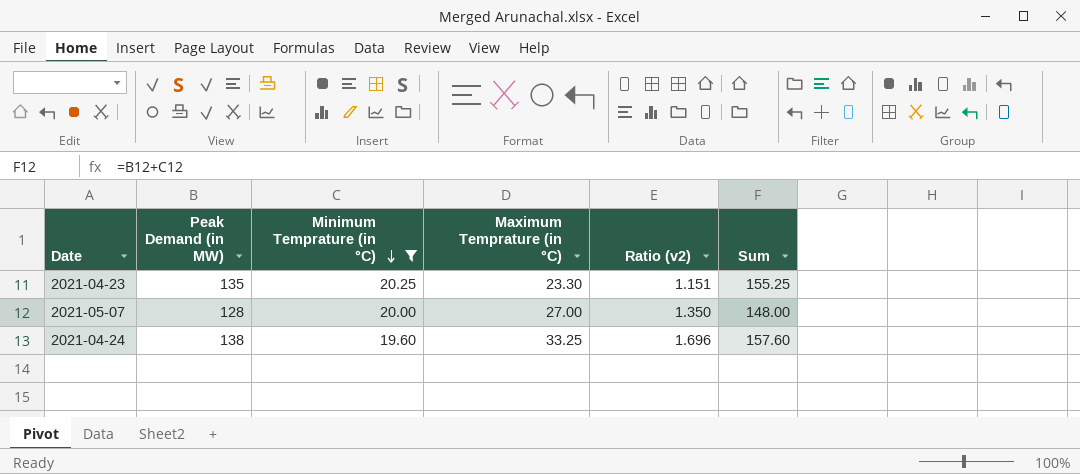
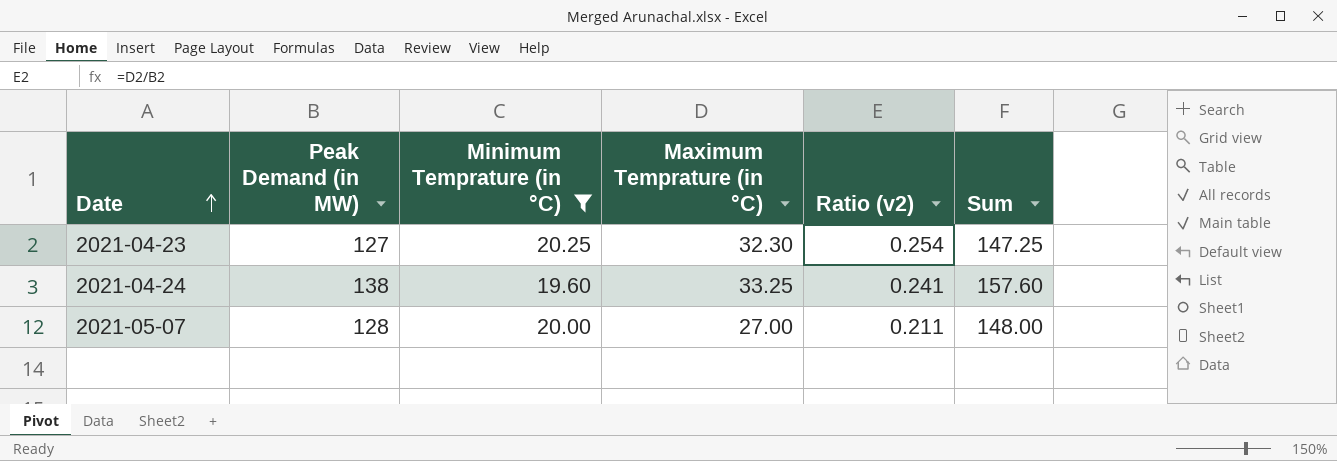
row order: Minimum Temprature (in °C) descending -> Date ascending
column Ratio (v2) | formula: [Maximum Temprature (in °C)] / [Minimum Temprature (in °C)] -> [Maximum Temprature (in °C)] / [Peak Demand (in MW)]
2021-04-23 | Peak Demand (in MW): 135 -> 127
2021-04-23 | Maximum Temprature (in °C): 23.30 -> 32.30
2021-04-23 | Sum: 155.25 -> 147.25

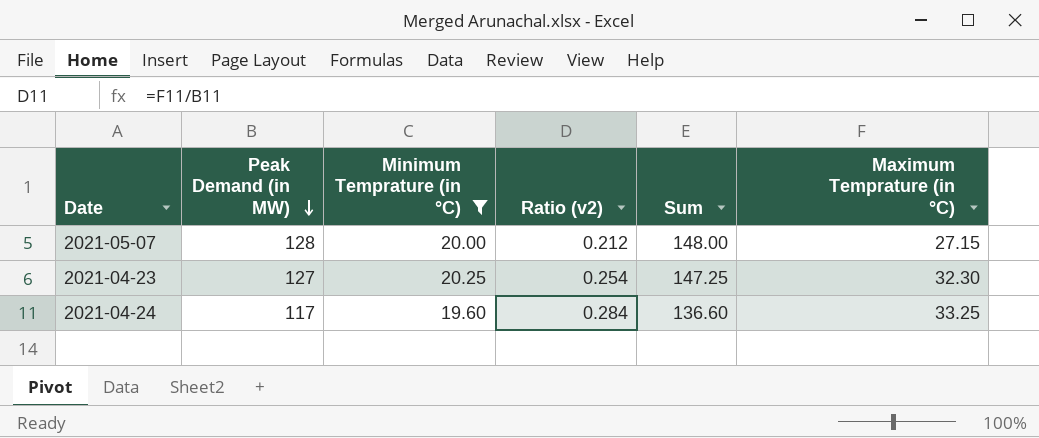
row order: Date ascending -> Peak Demand (in MW) descending
column Maximum Temprature (in °C) | position: 4 -> 6
2021-05-07 | Ratio (v2): 0.211 -> 0.212
2021-05-07 | Maximum Temprature (in °C): 27.00 -> 27.15
2021-04-24 | Peak Demand (in MW): 138 -> 117
2021-04-24 | Ratio (v2): 0.241 -> 0.284
2021-04-24 | Sum: 157.60 -> 136.60

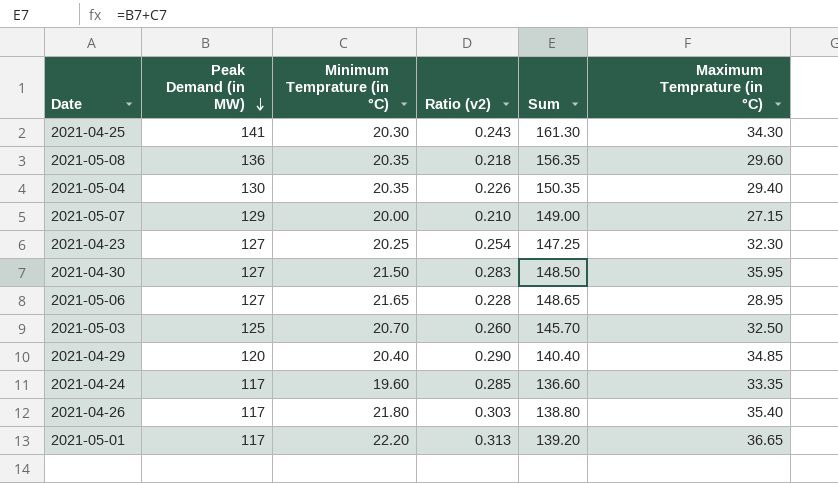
filter: Minimum Temprature (in °C) <= 20.25 -> none
2021-05-07 | Peak Demand (in MW): 128 -> 129
2021-05-07 | Ratio (v2): 0.212 -> 0.210
2021-05-07 | Sum: 148.00 -> 149.00
2021-04-24 | Ratio (v2): 0.284 -> 0.285
2021-04-24 | Maximum Temprature (in °C): 33.25 -> 33.35

